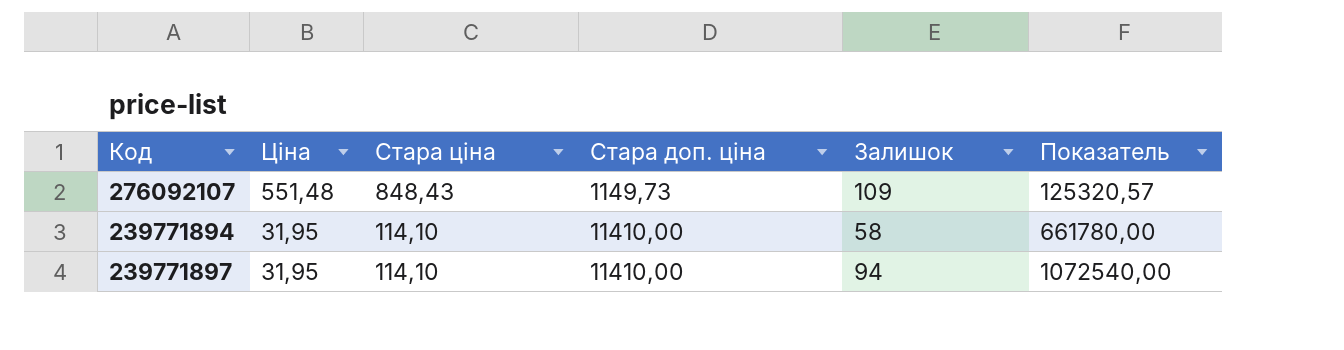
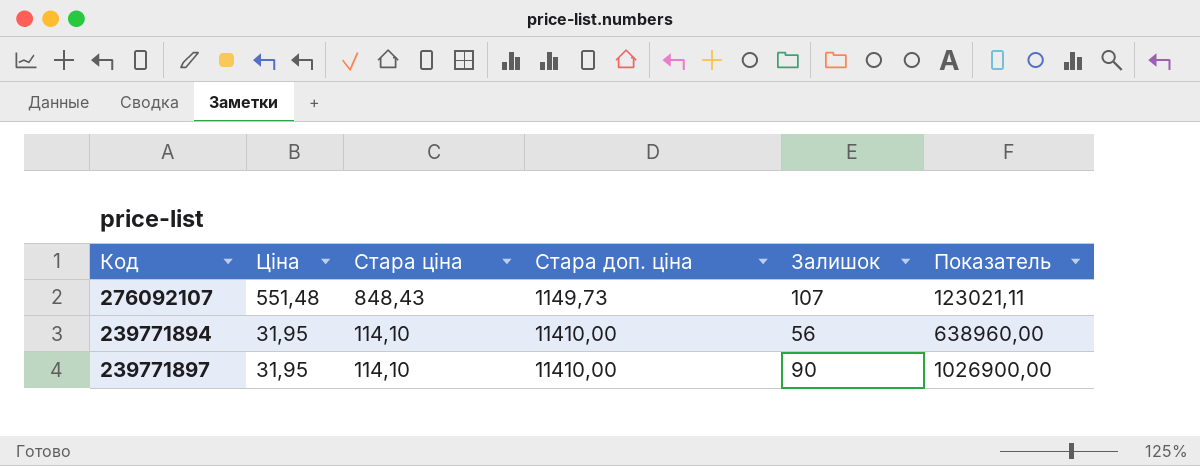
276092107 | Залишок: 109 -> 107
276092107 | Показатель: 125320,57 -> 123021,11
239771894 | Залишок: 58 -> 56
239771894 | Показатель: 661780,00 -> 638960,00
239771897 | Залишок: 94 -> 90
239771897 | Показатель: 1072540,00 -> 1026900,00

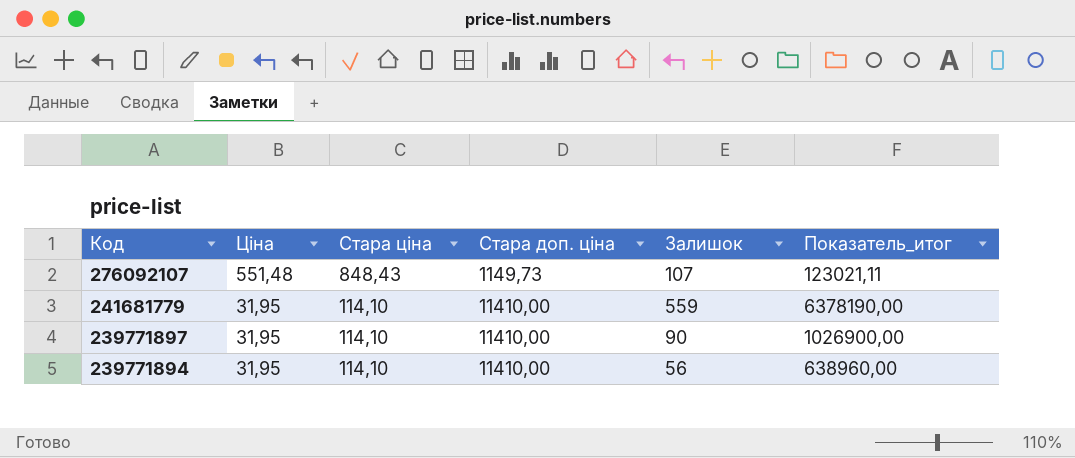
row order: Ціна descending -> Код descending
column name: Показатель -> Показатель_итог
row 241681779: none -> 31,95 | 114,10 | 11410,00 | 559 | 6378190,00

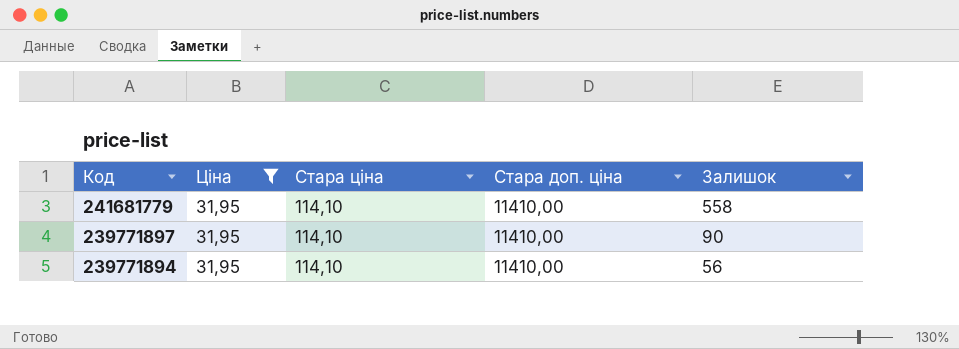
filter: none -> Ціна = 31,95
column Показатель_итог | formula: [Стара доп. ціна] * [Залишок] -> none
241681779 | Залишок: 559 -> 558

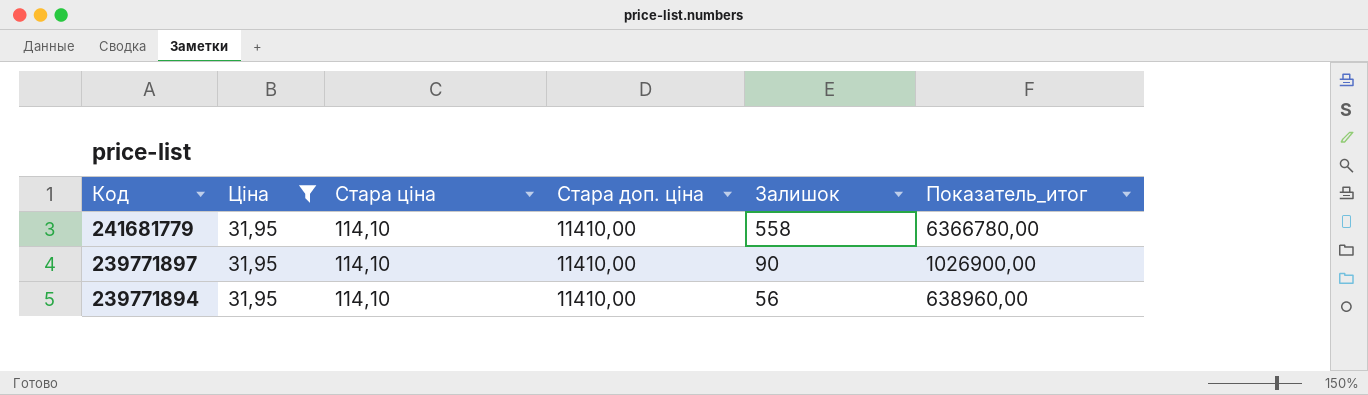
column Показатель_итог | formula: none -> [Стара доп. ціна] * [Залишок]

